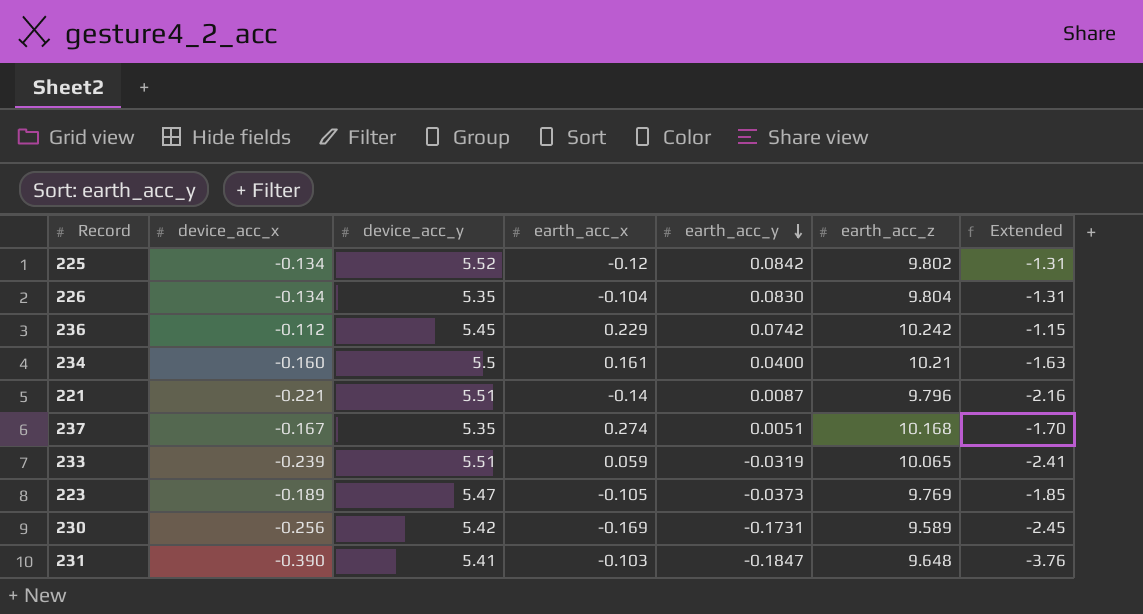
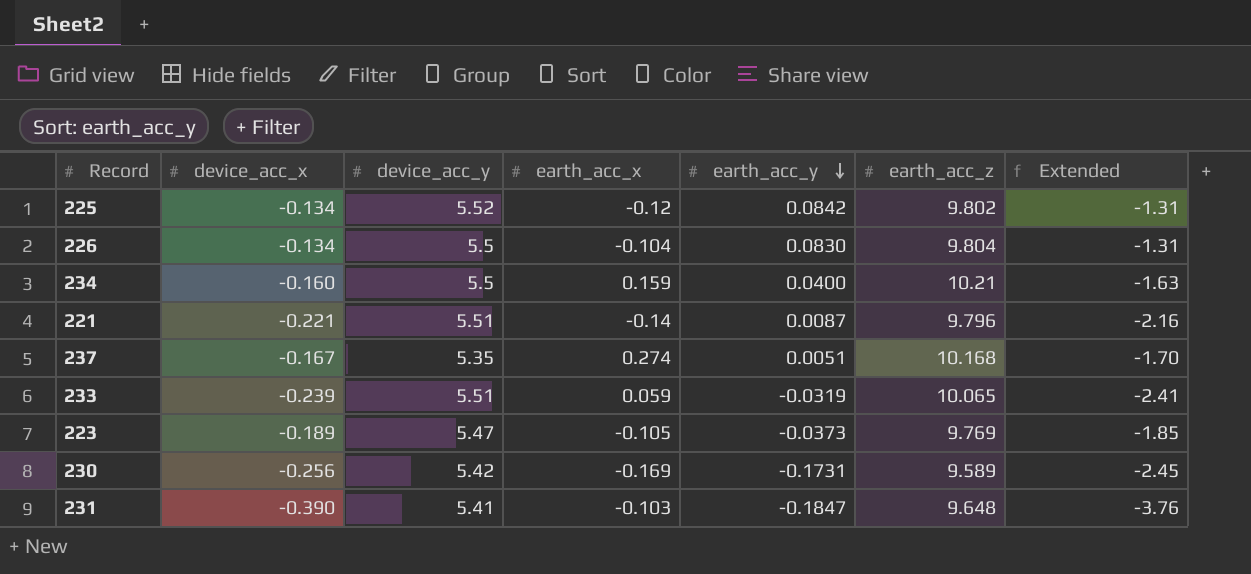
row 236: -0.112 | 5.45 | 0.229 | 0.0742 | 10.242 | -1.15 -> none
226 | device_acc_y: 5.35 -> 5.5
234 | earth_acc_x: 0.161 -> 0.159

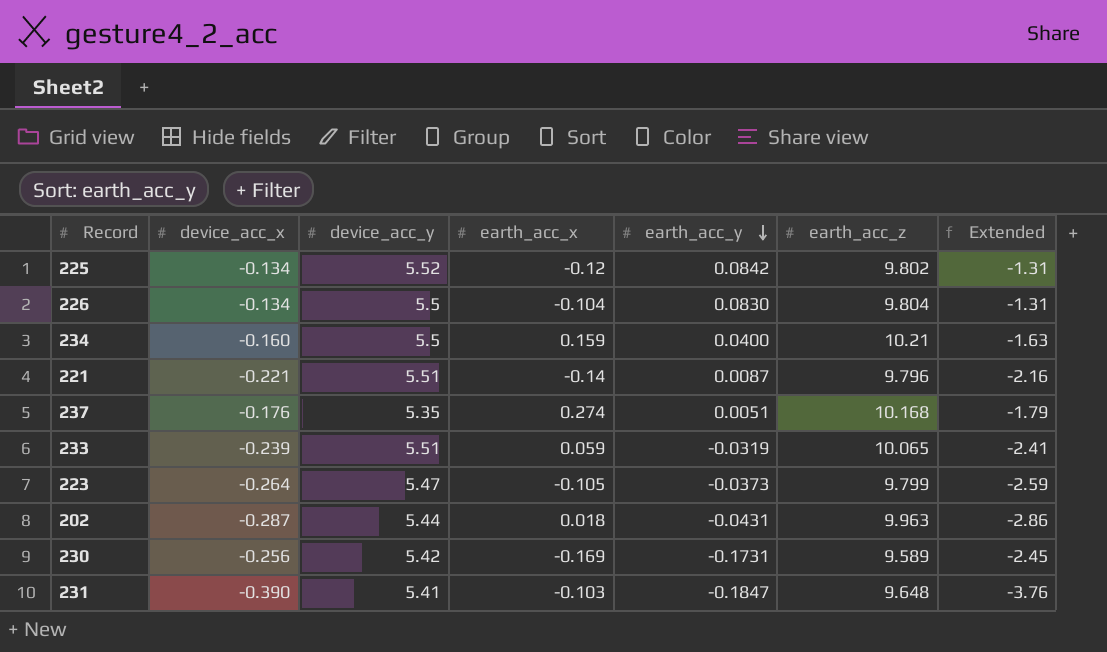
237 | device_acc_x: -0.167 -> -0.176
237 | Extended: -1.70 -> -1.79
223 | device_acc_x: -0.189 -> -0.264
223 | earth_acc_z: 9.769 -> 9.799
223 | Extended: -1.85 -> -2.59
row 202: none -> -0.287 | 5.44 | 0.018 | -0.0431 | 9.963 | -2.86

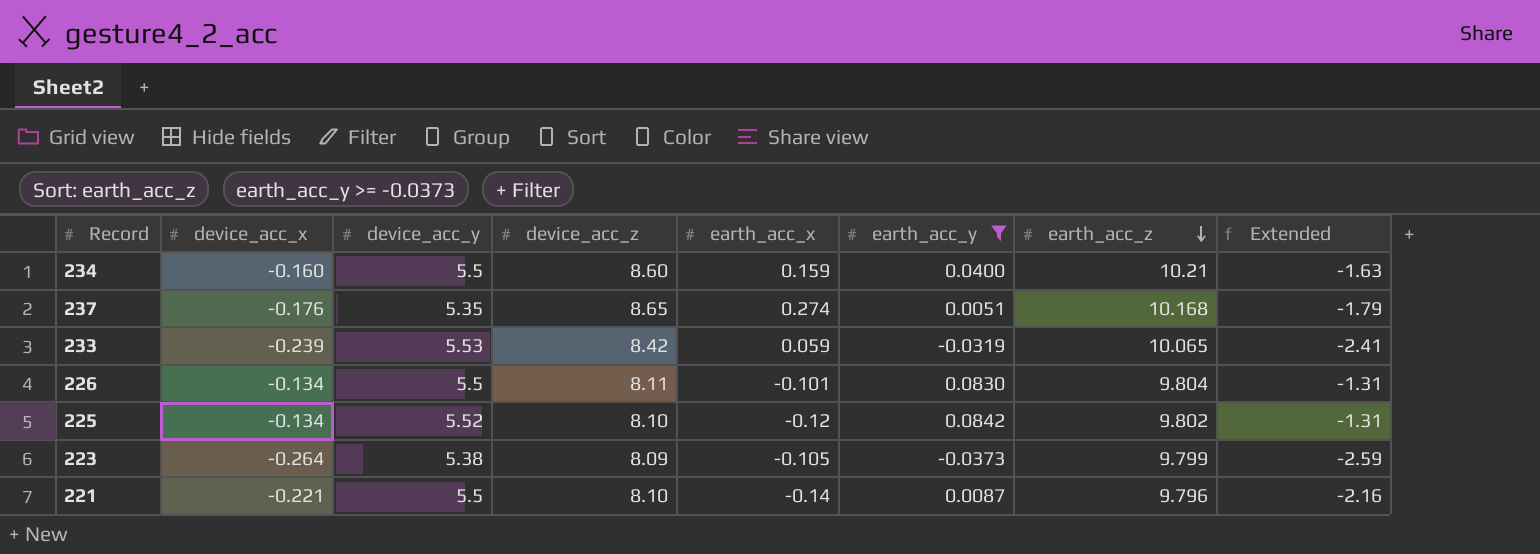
filter: none -> earth_acc_y >= -0.0373
row order: earth_acc_y descending -> earth_acc_z descending
column device_acc_z | position: none -> 4
233 | device_acc_y: 5.51 -> 5.53
226 | earth_acc_x: -0.104 -> -0.101
223 | device_acc_y: 5.47 -> 5.38
221 | device_acc_y: 5.51 -> 5.5

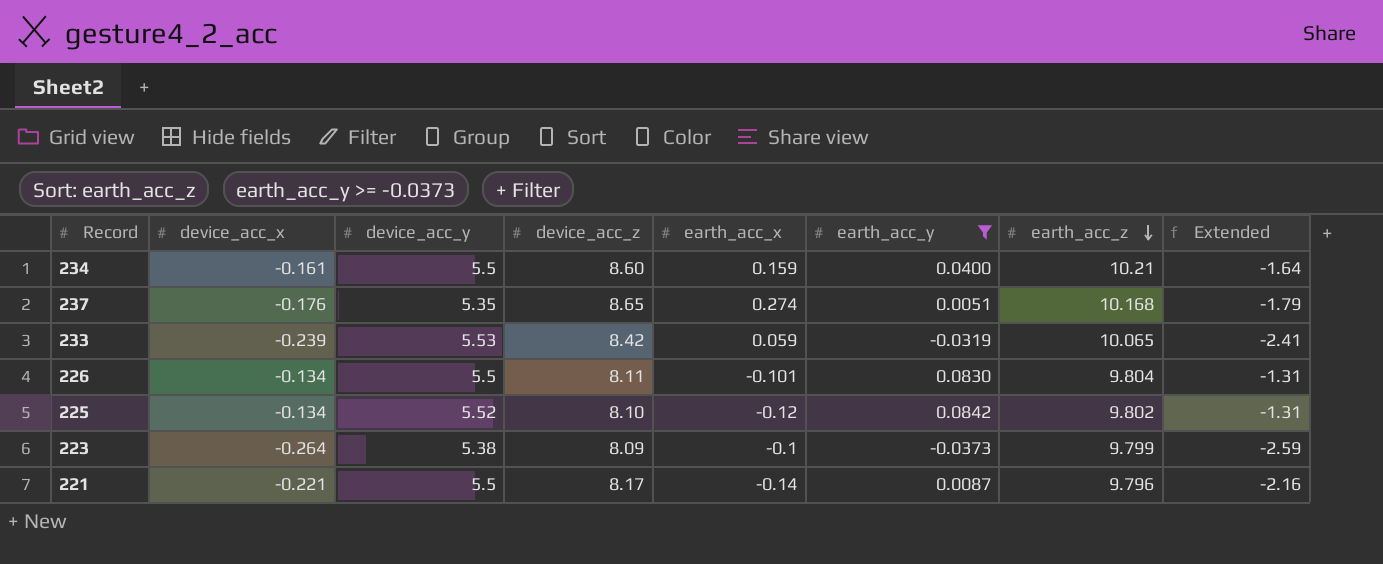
234 | device_acc_x: -0.160 -> -0.161
234 | Extended: -1.63 -> -1.64
223 | earth_acc_x: -0.105 -> -0.1
221 | device_acc_z: 8.10 -> 8.17

